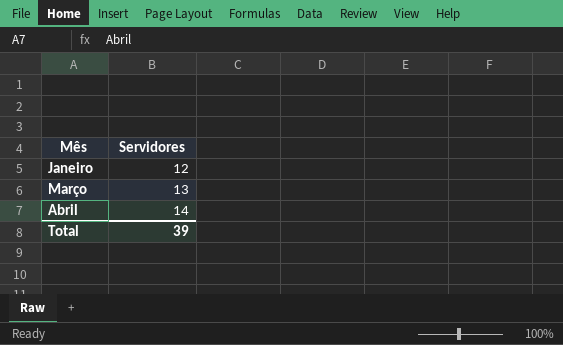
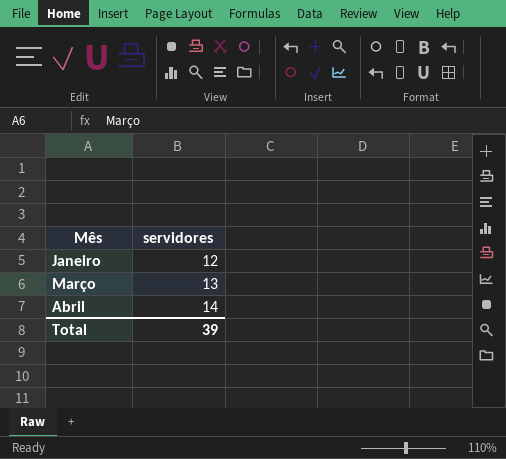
column name: Servidores -> servidores

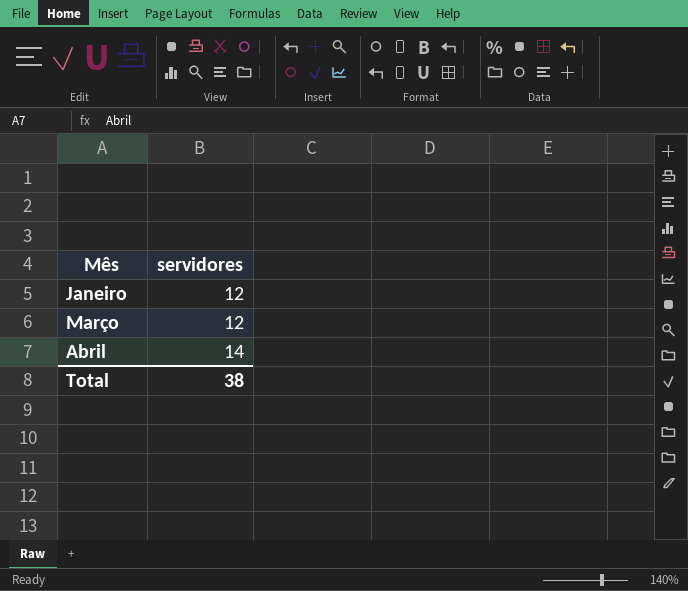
Março | servidores: 13 -> 12
Total | servidores: 39 -> 38

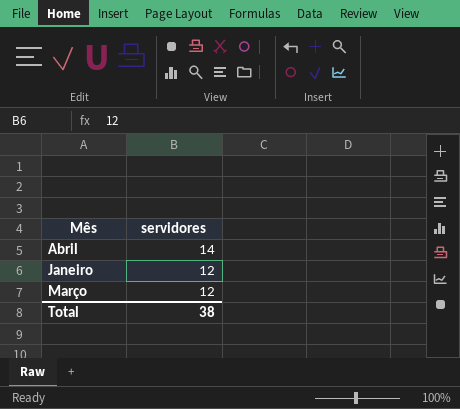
row order: Mês ascending -> servidores descending

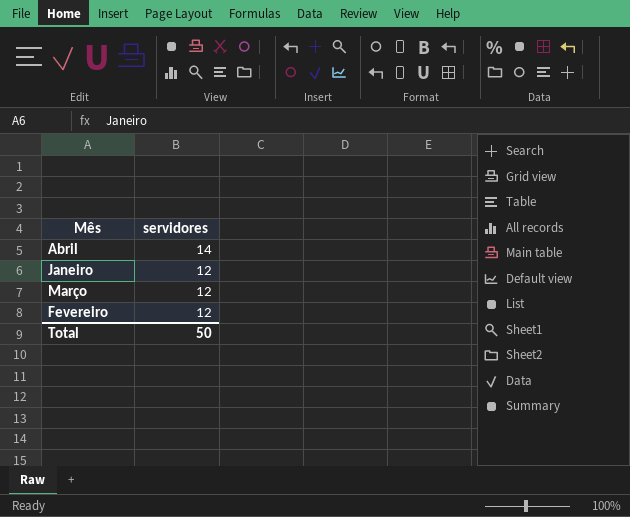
row Fevereiro: none -> 12
Total | servidores: 38 -> 50

